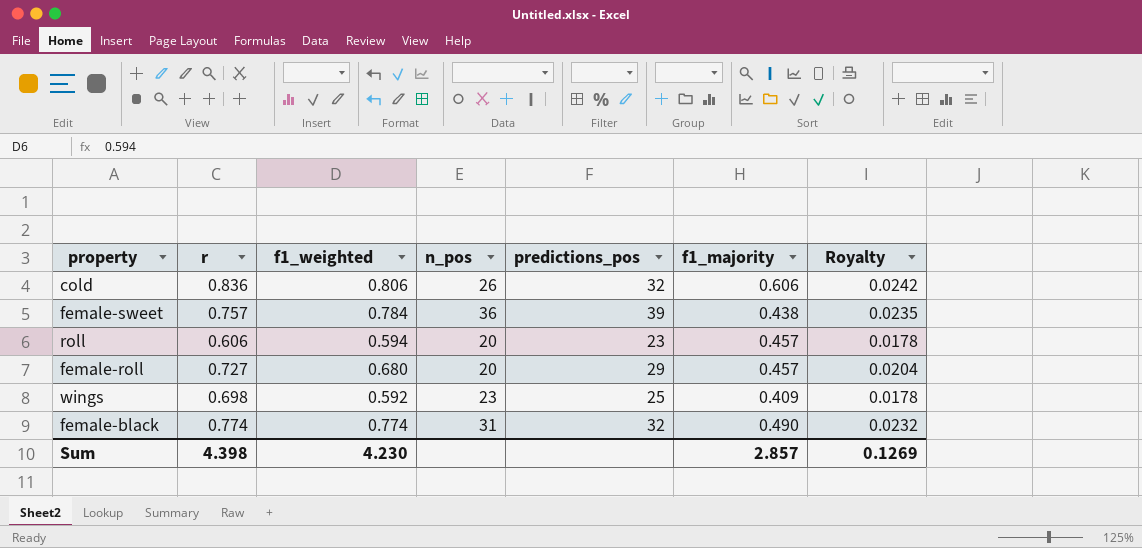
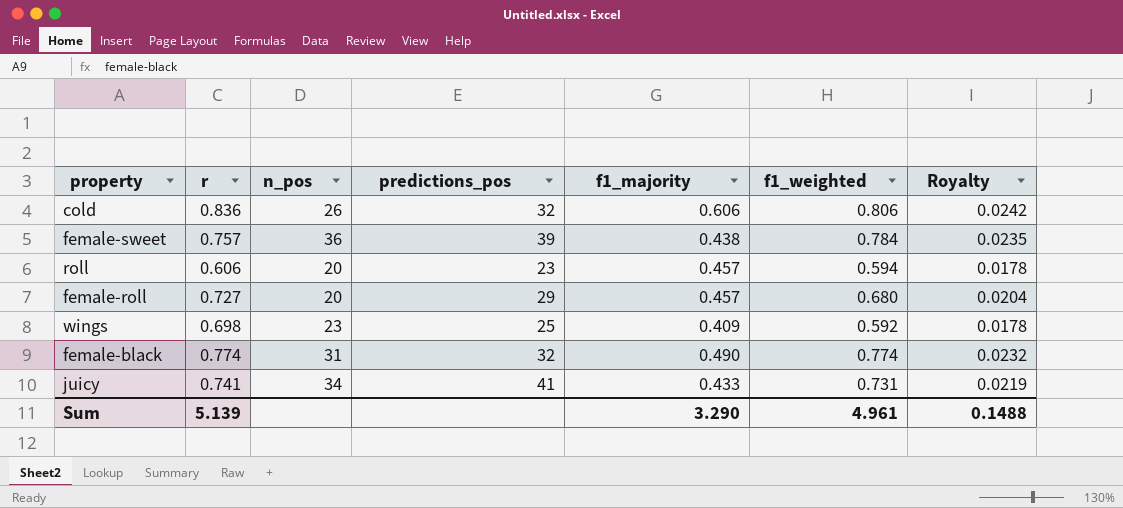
column f1_weighted | position: 3 -> 6
row juicy: none -> 0.741 | 34 | 41 | 0.433 | 0.731 | 0.0219
Sum | r: 4.398 -> 5.139
Sum | f1_majority: 2.857 -> 3.290
Sum | f1_weighted: 4.230 -> 4.961
Sum | Royalty: 0.1269 -> 0.1488

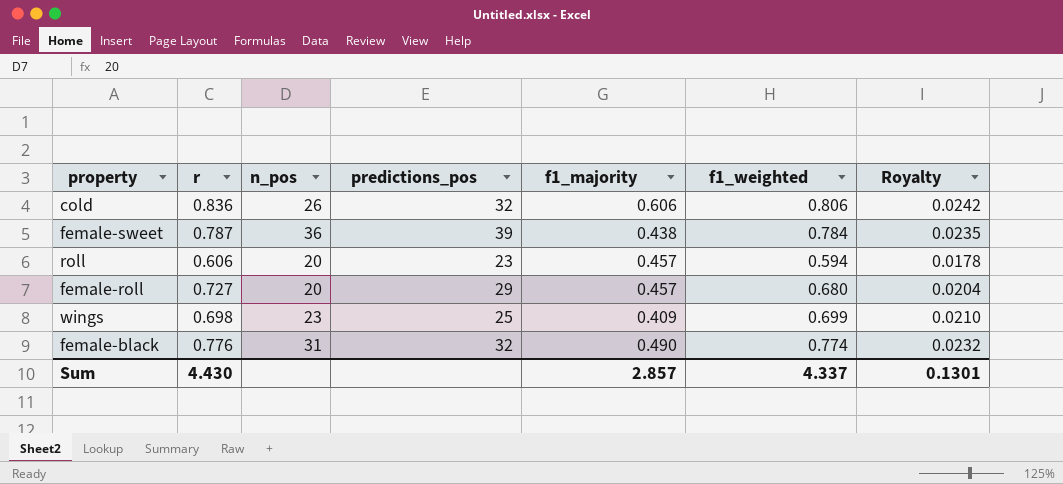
row juicy: 0.741 | 34 | 41 | 0.433 | 0.731 | 0.0219 -> none
female-sweet | r: 0.757 -> 0.787
wings | f1_weighted: 0.592 -> 0.699
wings | Royalty: 0.0178 -> 0.0210
female-black | r: 0.774 -> 0.776
Sum | r: 5.139 -> 4.430
Sum | f1_majority: 3.290 -> 2.857
Sum | f1_weighted: 4.961 -> 4.337
Sum | Royalty: 0.1488 -> 0.1301

